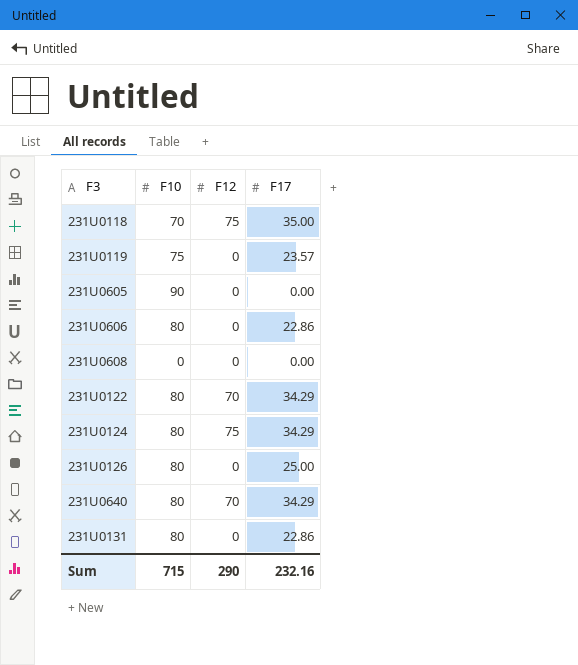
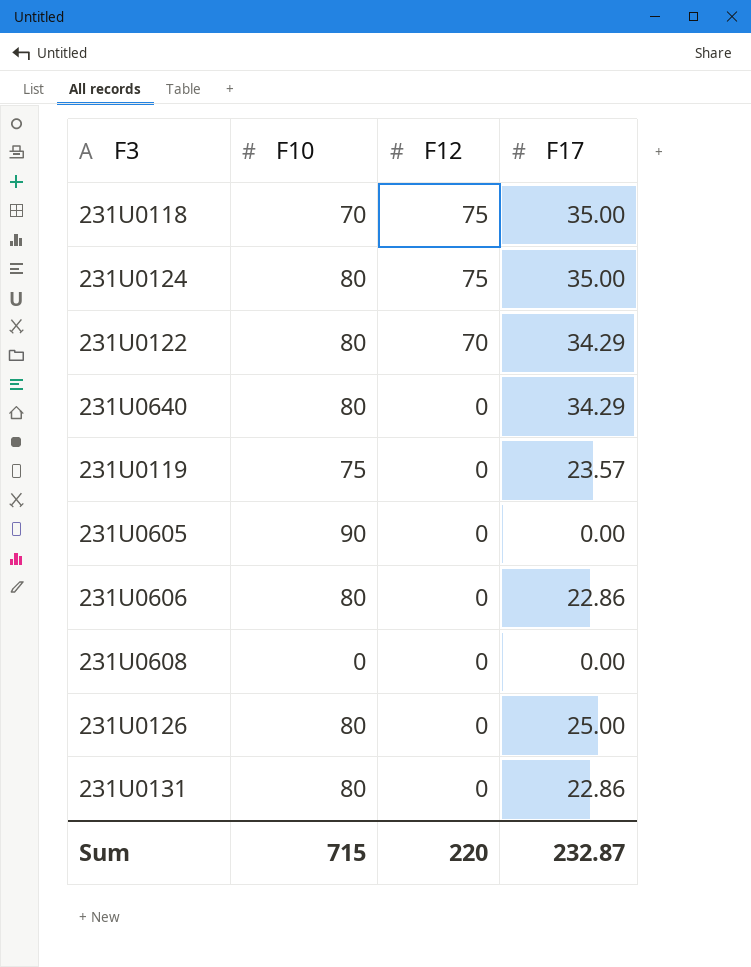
row order: none -> F12 descending
231U0124 | F17: 34.29 -> 35.00
231U0640 | F12: 70 -> 0
Sum | F12: 290 -> 220
Sum | F17: 232.16 -> 232.87

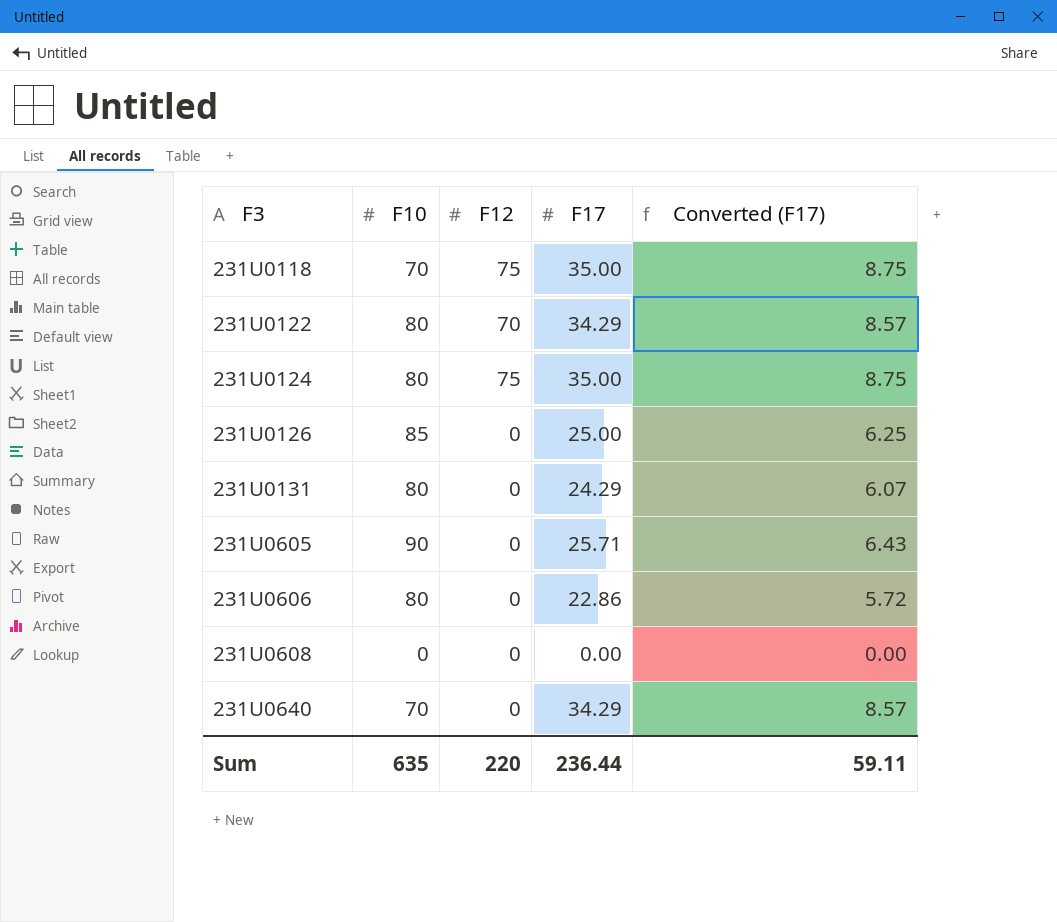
row order: F12 descending -> F3 ascending
column Converted (F17) | formula: none -> [F17] * 0.25
row 231U0119: 75 | 0 | 23.57 -> none
231U0126 | F10: 80 -> 85
231U0131 | F17: 22.86 -> 24.29
231U0605 | F17: 0.00 -> 25.71
231U0640 | F10: 80 -> 70
Sum | F10: 715 -> 635
Sum | F17: 232.87 -> 236.44

